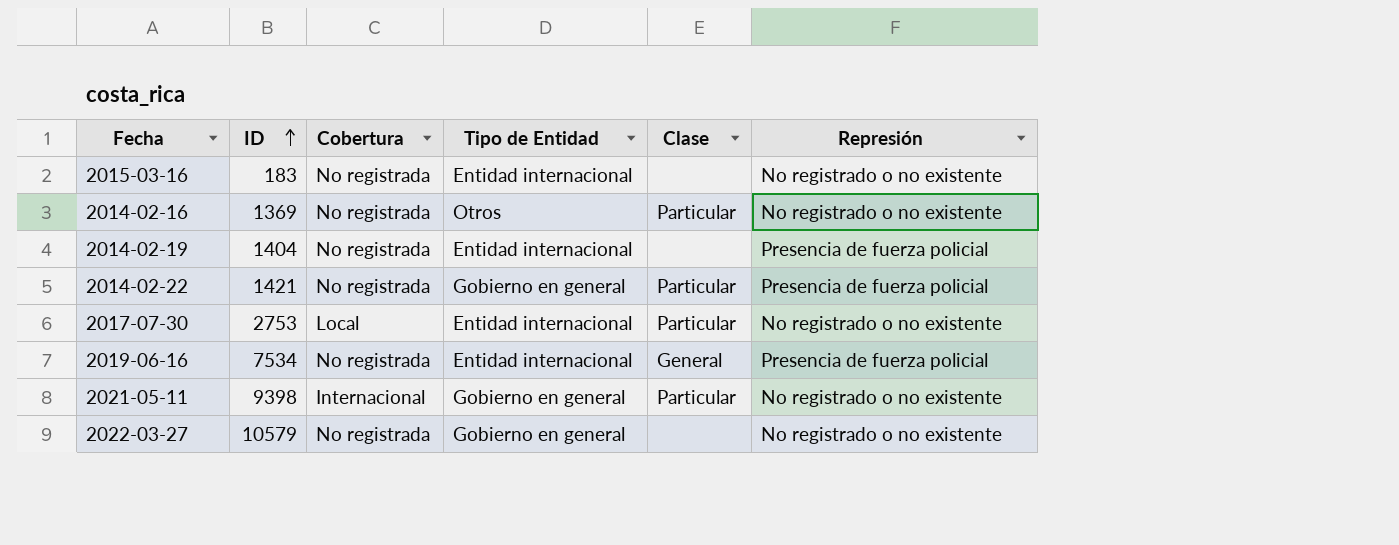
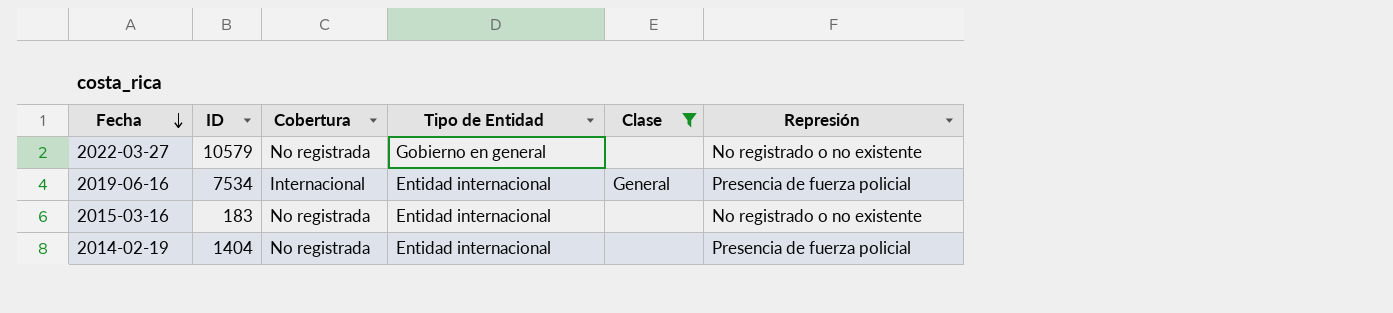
filter: none -> Clase != Particular
row order: ID ascending -> Fecha descending
2019-06-16 | Cobertura: No registrada -> Internacional

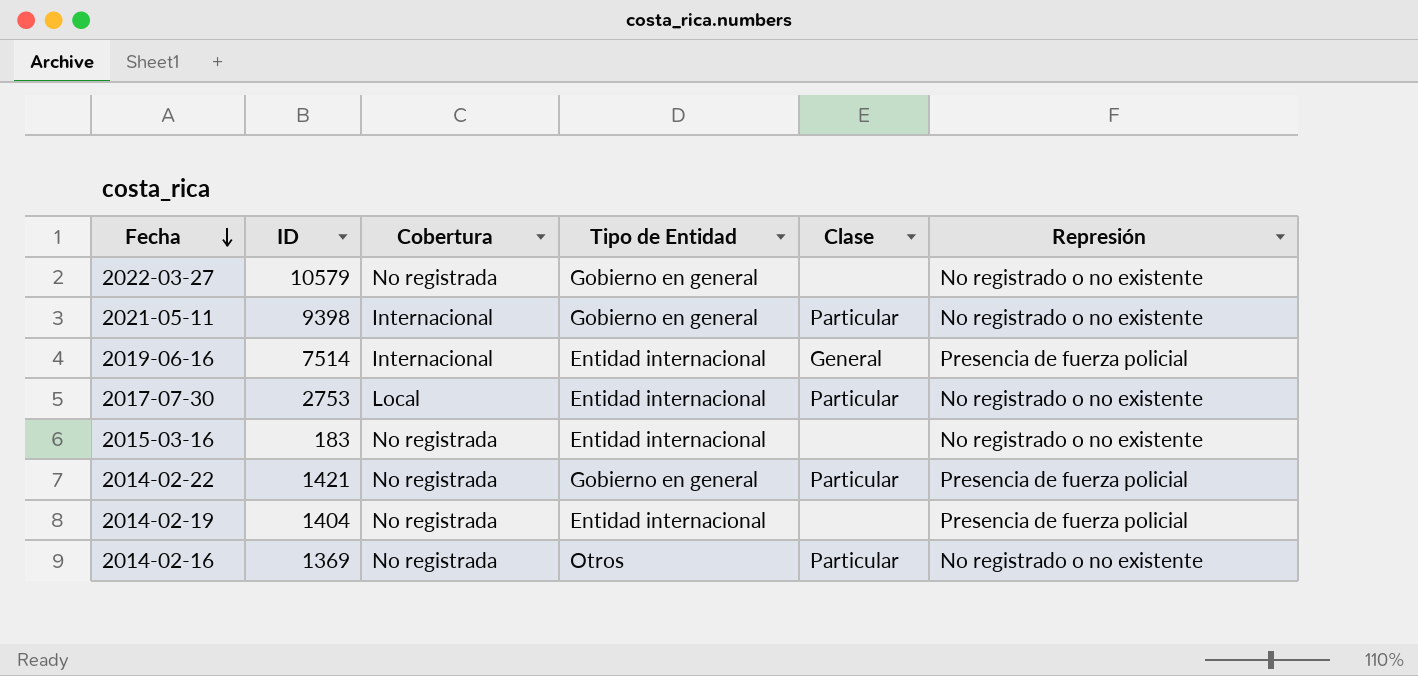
filter: Clase != Particular -> none
2019-06-16 | ID: 7534 -> 7514

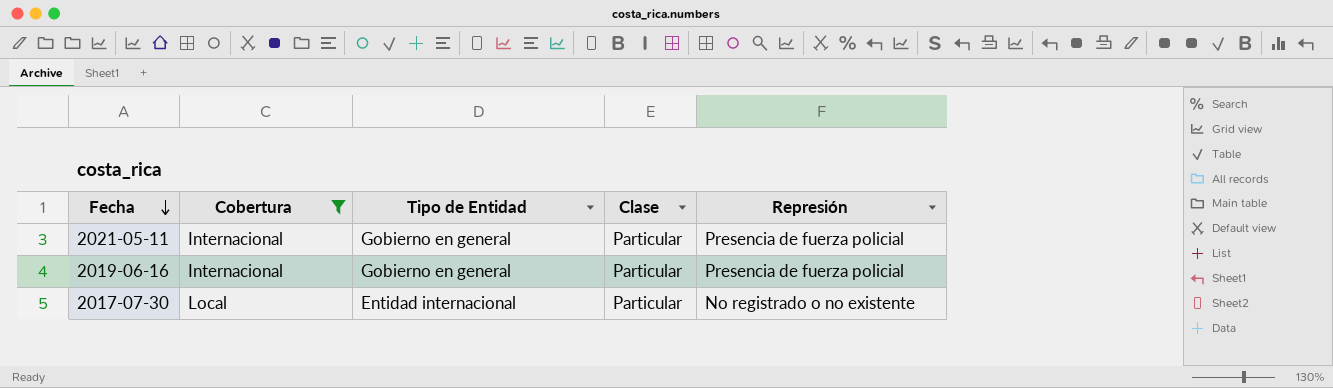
filter: none -> Cobertura != No registrada
column ID | position: 2 -> none
2021-05-11 | Represión: No registrado o no existente -> Presencia de fuerza policial
2019-06-16 | Tipo de Entidad: Entidad internacional -> Gobierno en general
2019-06-16 | Clase: General -> Particular

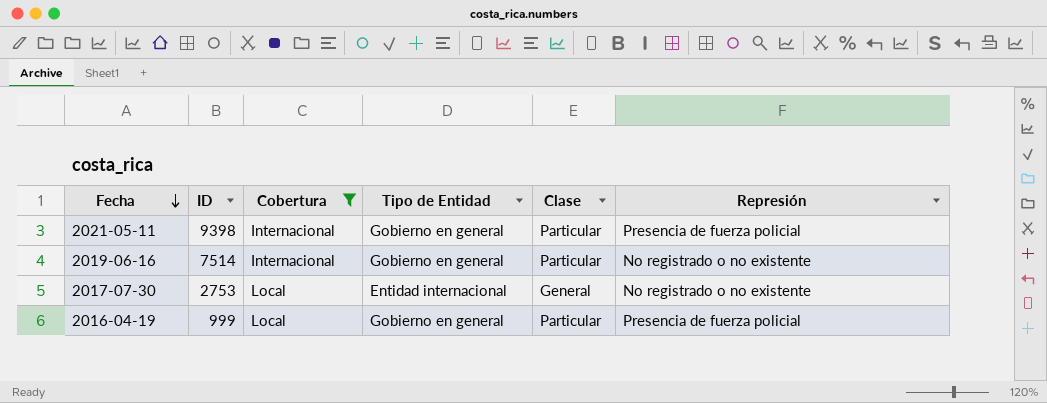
column ID | position: none -> 2
2019-06-16 | Represión: Presencia de fuerza policial -> No registrado o no existente
2017-07-30 | Clase: Particular -> General
row 2016-04-19: none -> 999 | Local | Gobierno en general | Particular | Presencia de fuerza policial

